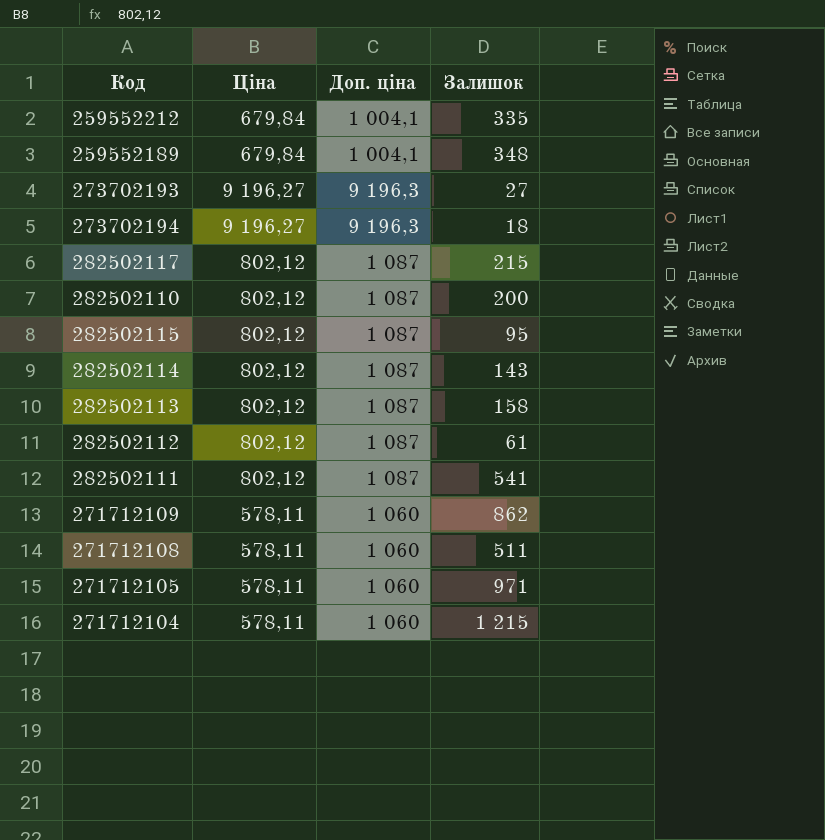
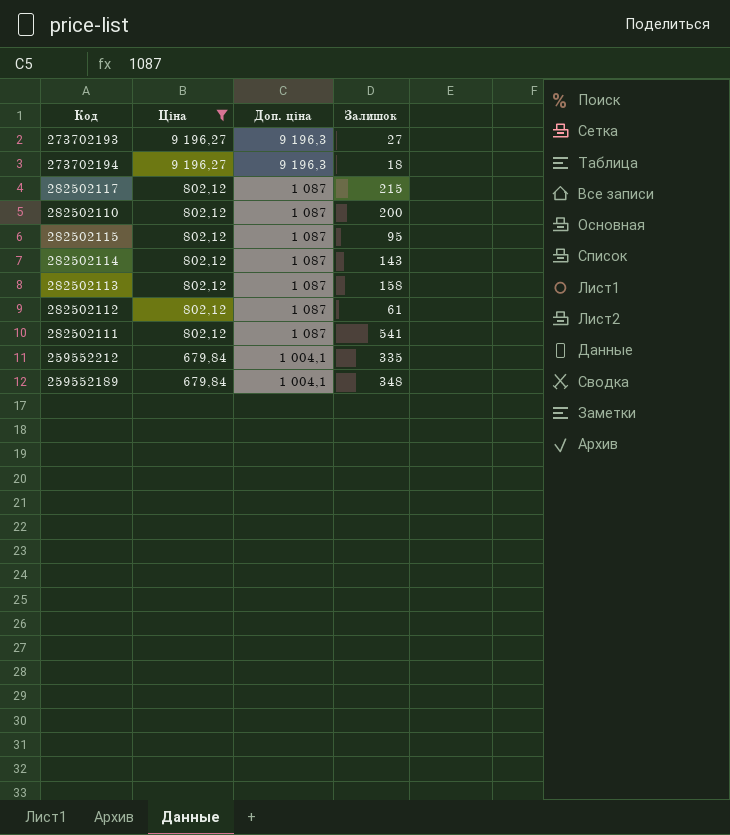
filter: none -> Ціна != 578,11
row order: none -> Ціна descending

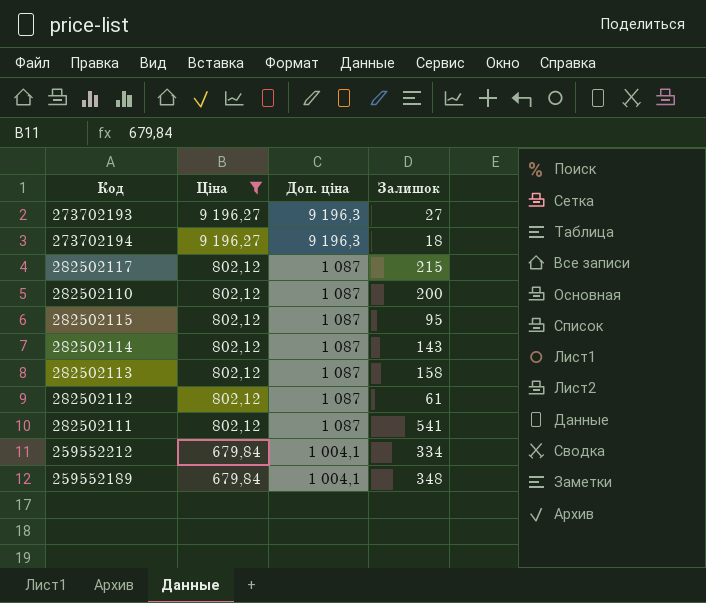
259552212 | Залишок: 335 -> 334

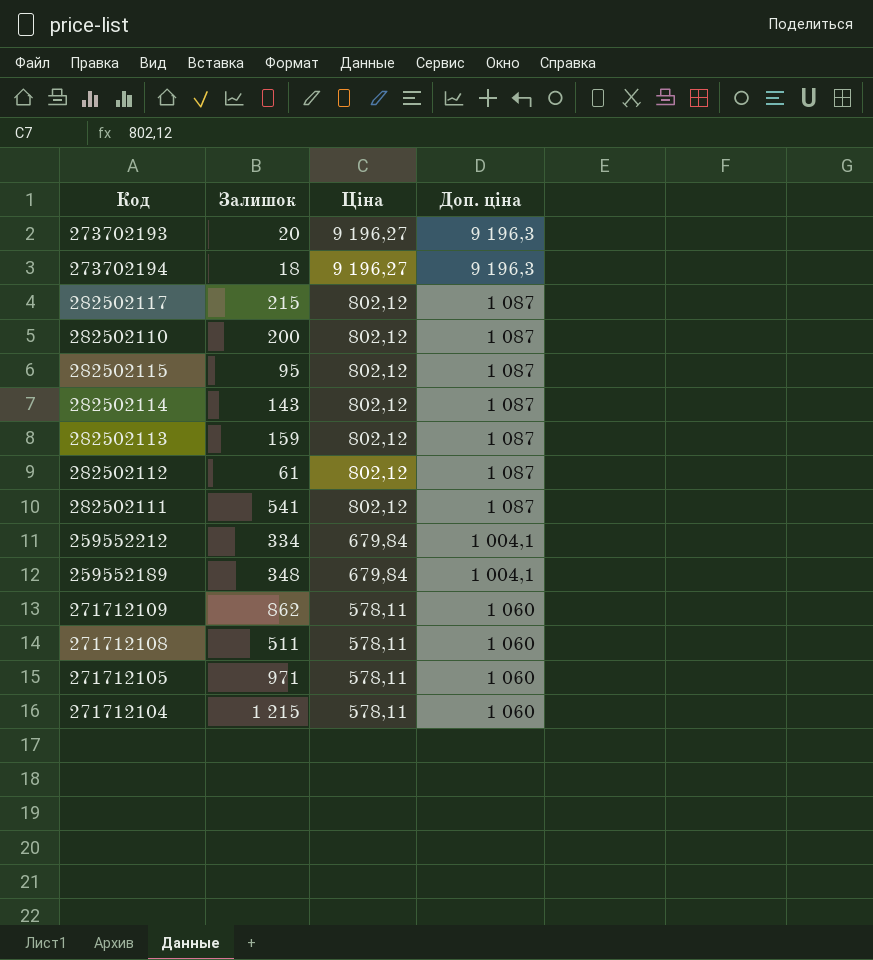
filter: Ціна != 578,11 -> none
column Залишок | position: 4 -> 2
273702193 | Залишок: 27 -> 20
282502113 | Залишок: 158 -> 159

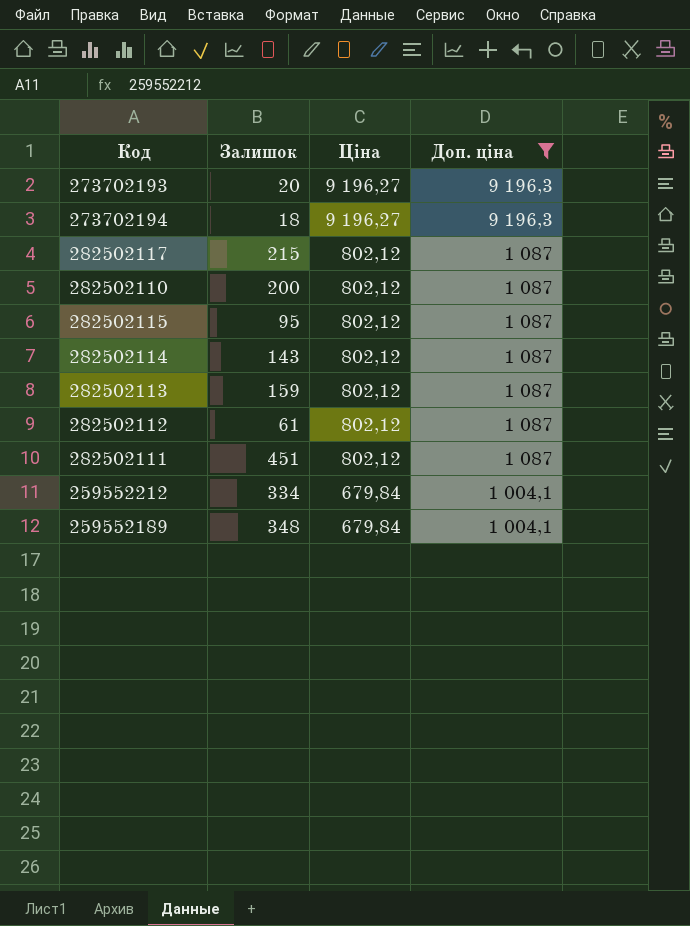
filter: none -> Доп. ціна != 1 060
282502111 | Залишок: 541 -> 451

